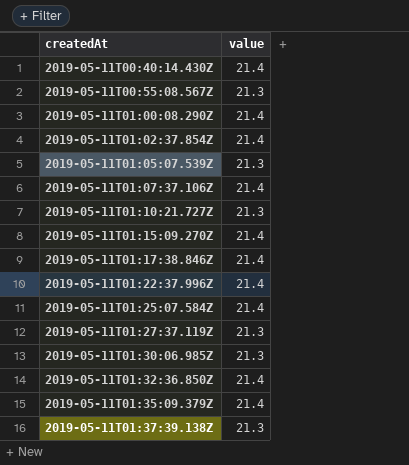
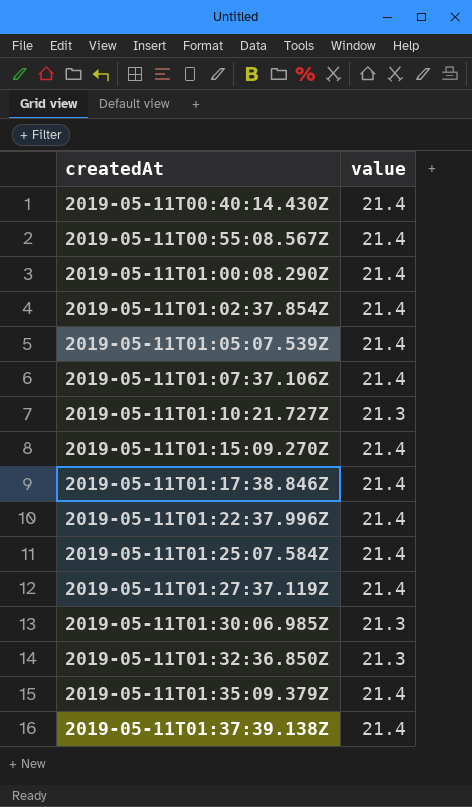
2019-05-11T00:55:08.567Z | value: 21.3 -> 21.4
2019-05-11T01:05:07.539Z | value: 21.3 -> 21.4
2019-05-11T01:27:37.119Z | value: 21.3 -> 21.4
2019-05-11T01:32:36.850Z | value: 21.4 -> 21.3
2019-05-11T01:37:39.138Z | value: 21.3 -> 21.4

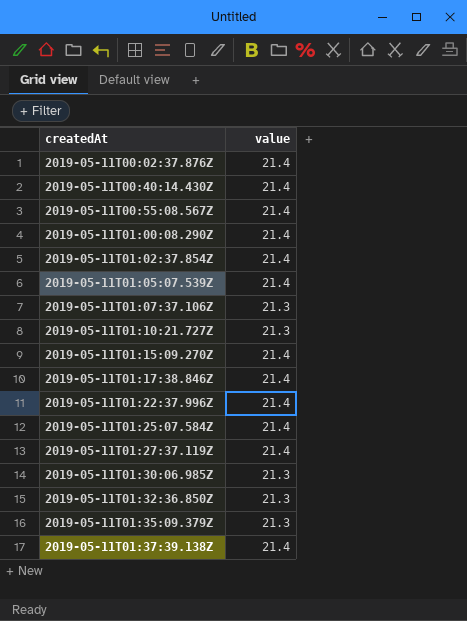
row 2019-05-11T00:02:37.876Z: none -> 21.4
2019-05-11T01:07:37.106Z | value: 21.4 -> 21.3
2019-05-11T01:35:09.379Z | value: 21.4 -> 21.3

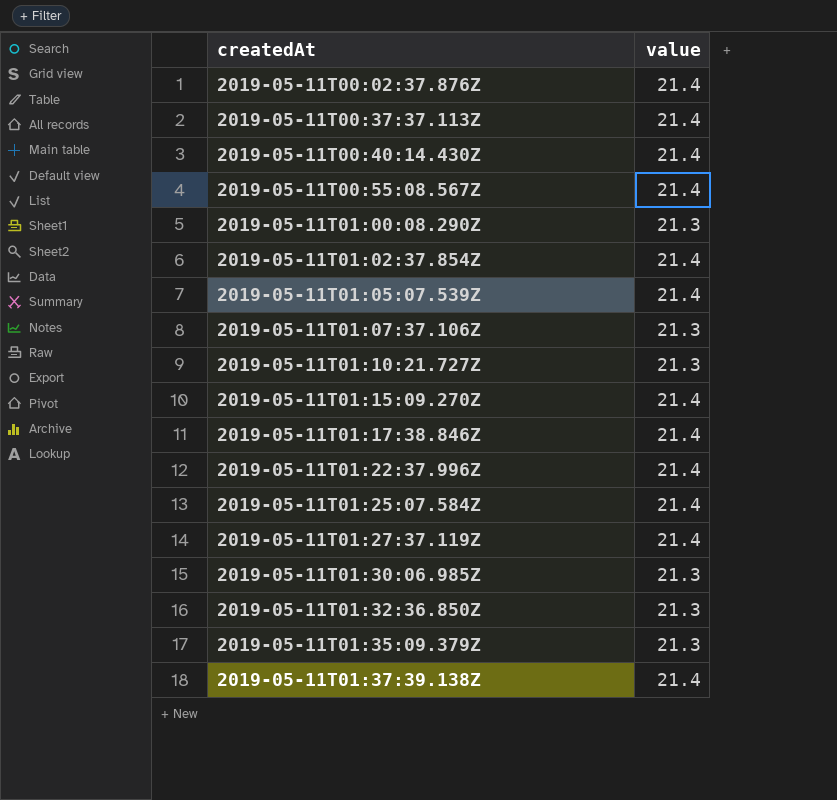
row 2019-05-11T00:37:37.113Z: none -> 21.4
2019-05-11T01:00:08.290Z | value: 21.4 -> 21.3

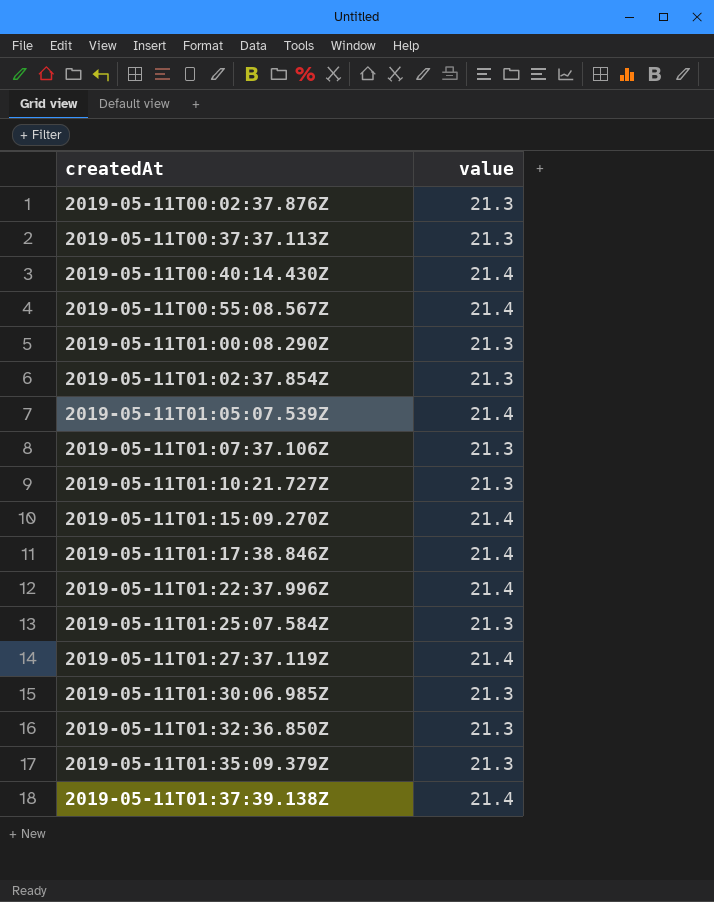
2019-05-11T00:02:37.876Z | value: 21.4 -> 21.3
2019-05-11T00:37:37.113Z | value: 21.4 -> 21.3
2019-05-11T01:02:37.854Z | value: 21.4 -> 21.3
2019-05-11T01:25:07.584Z | value: 21.4 -> 21.3

